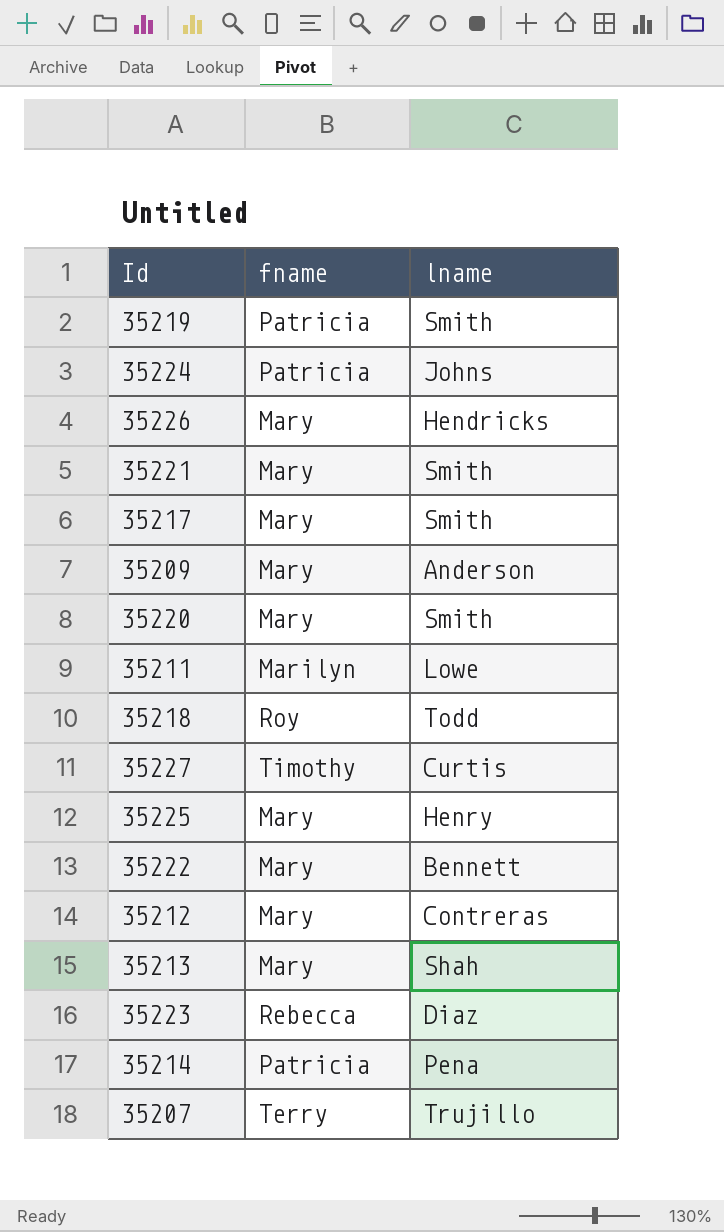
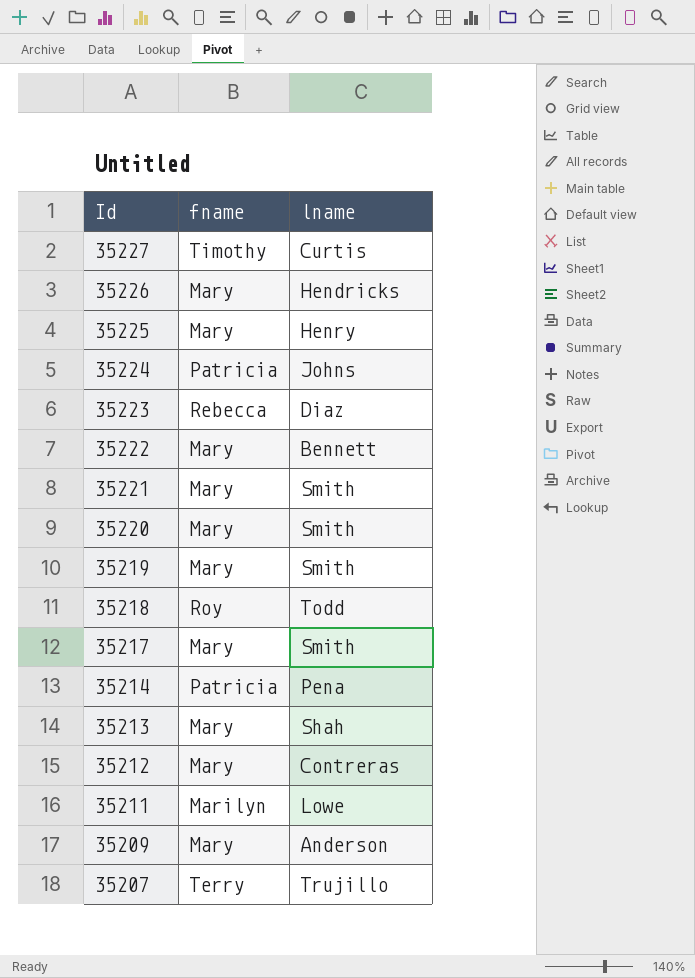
row order: none -> Id descending
35219 | fname: Patricia -> Mary

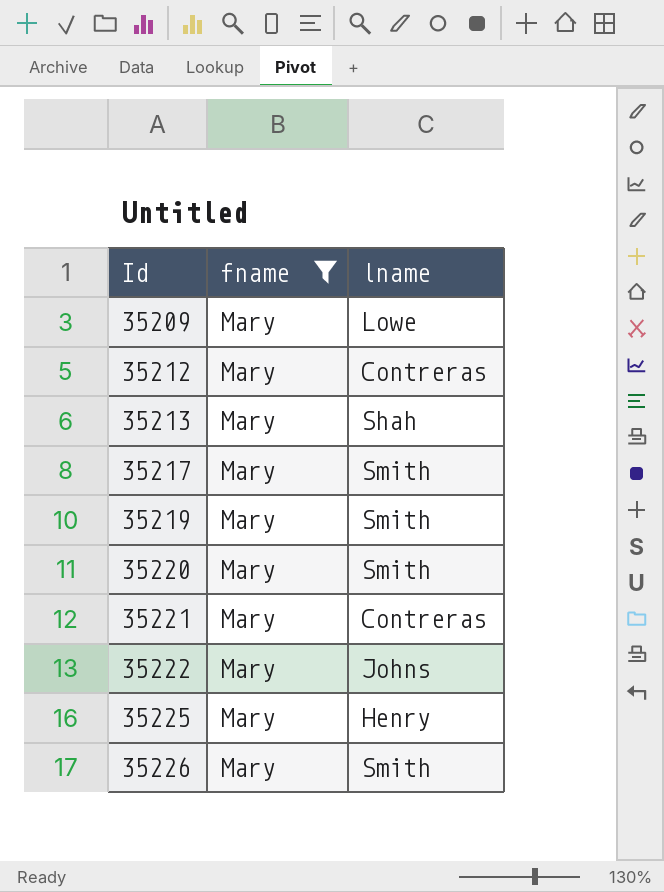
filter: none -> fname = Mary
row order: Id descending -> Id ascending
35209 | lname: Anderson -> Lowe
35221 | lname: Smith -> Contreras
35222 | lname: Bennett -> Johns
35226 | lname: Hendricks -> Smith

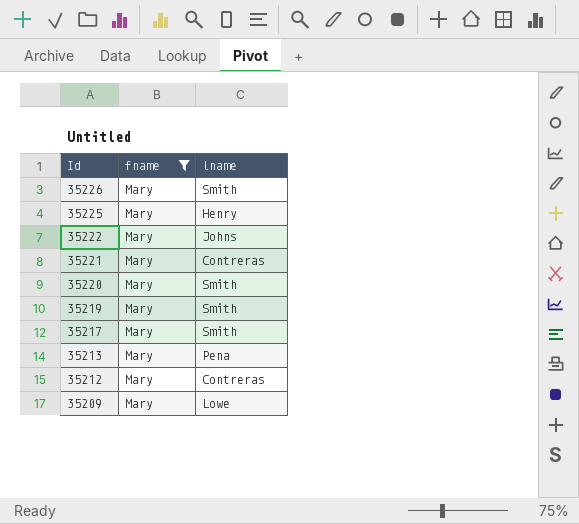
row order: Id ascending -> Id descending
35213 | lname: Shah -> Pena

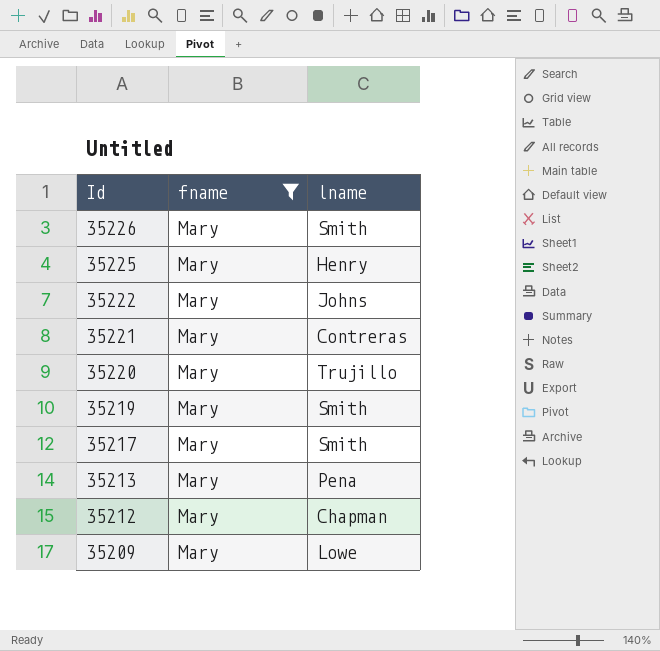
35220 | lname: Smith -> Trujillo
35212 | lname: Contreras -> Chapman

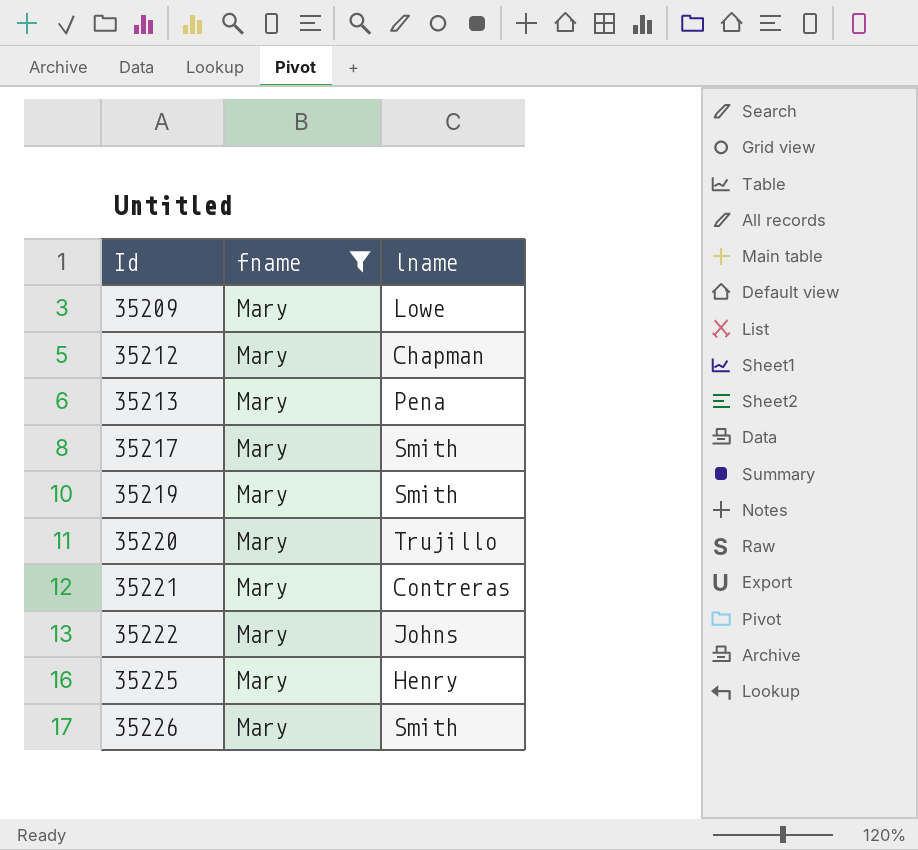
row order: Id descending -> Id ascending

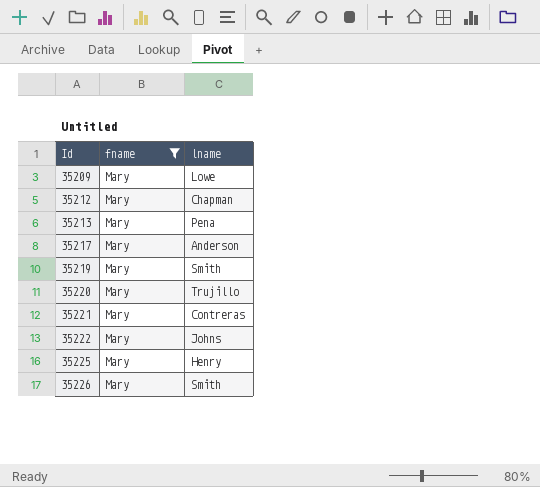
35217 | lname: Smith -> Anderson

